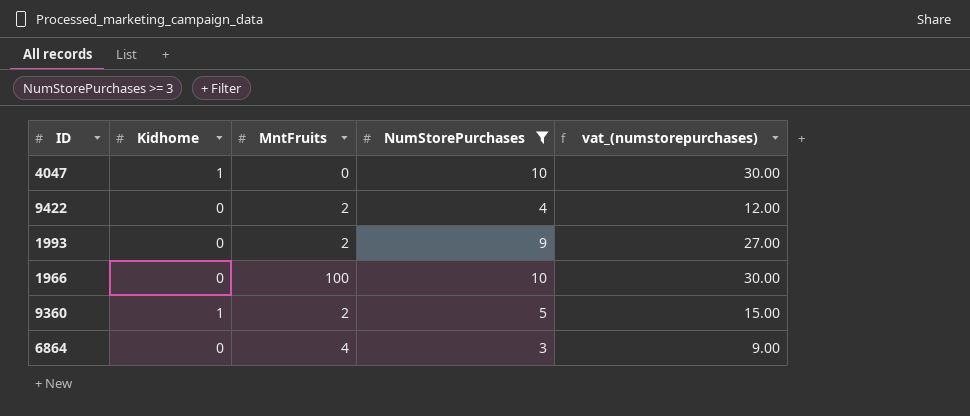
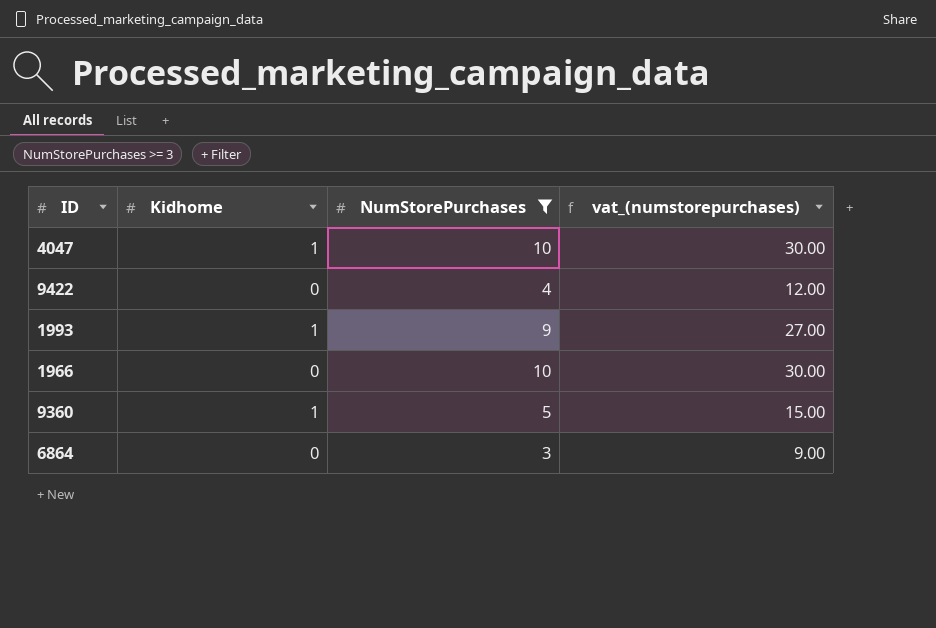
column MntFruits | position: 3 -> none
1993 | Kidhome: 0 -> 1

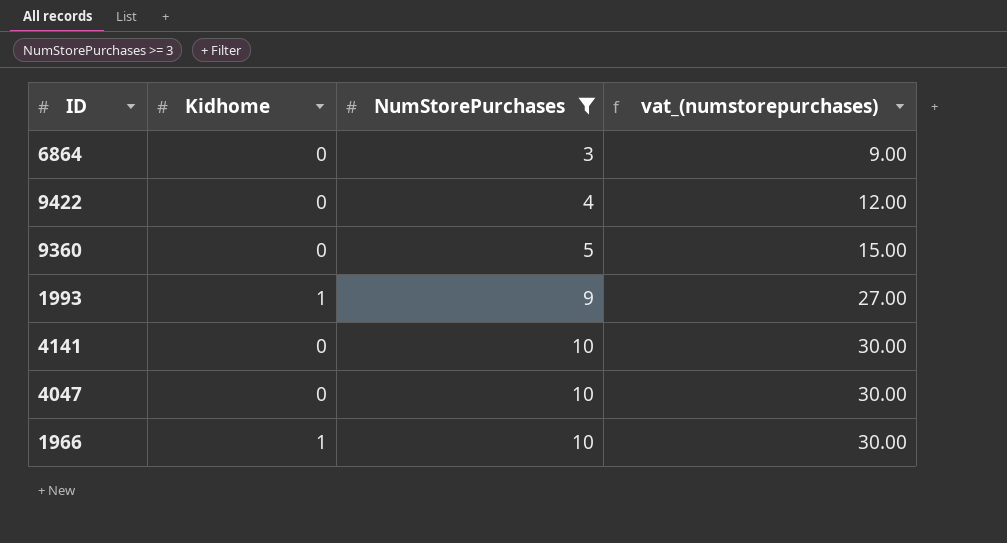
row order: none -> NumStorePurchases ascending
9360 | Kidhome: 1 -> 0
row 4141: none -> 0 | 10 | 30.00
4047 | Kidhome: 1 -> 0
1966 | Kidhome: 0 -> 1

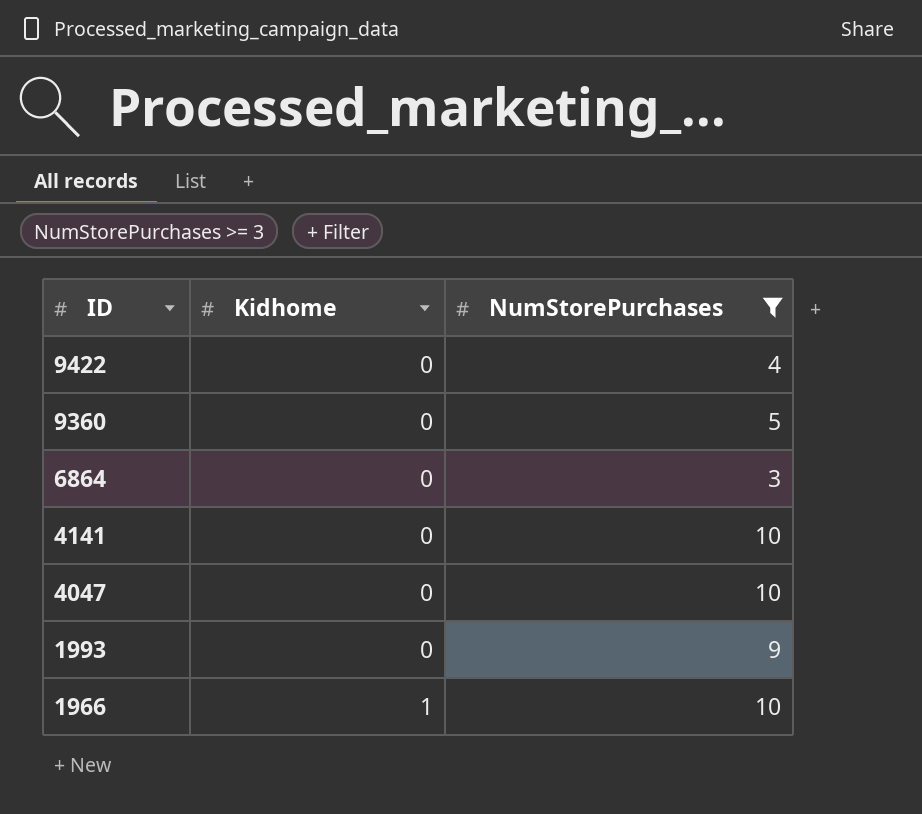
row order: NumStorePurchases ascending -> ID descending
column vat_(numstorepurchases) | formula: [NumStorePurchases] * 3 -> none
1993 | Kidhome: 1 -> 0

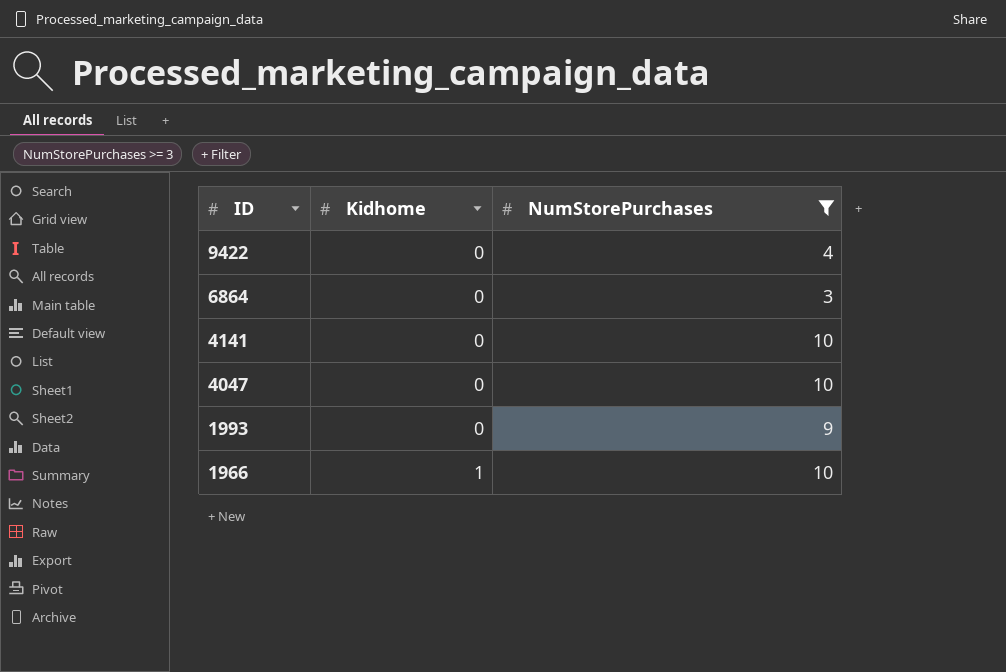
row 9360: 0 | 5 -> none

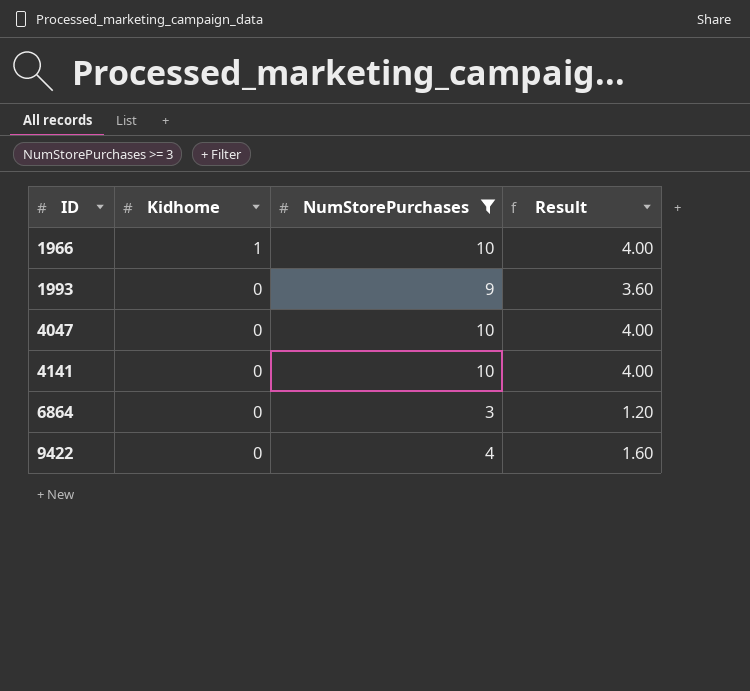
row order: ID descending -> ID ascending
column Result | formula: none -> [NumStorePurchases] * 0.4

